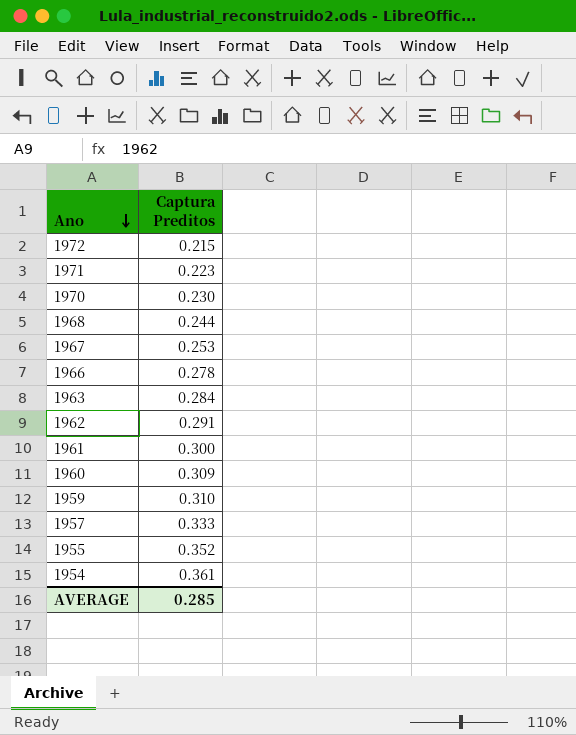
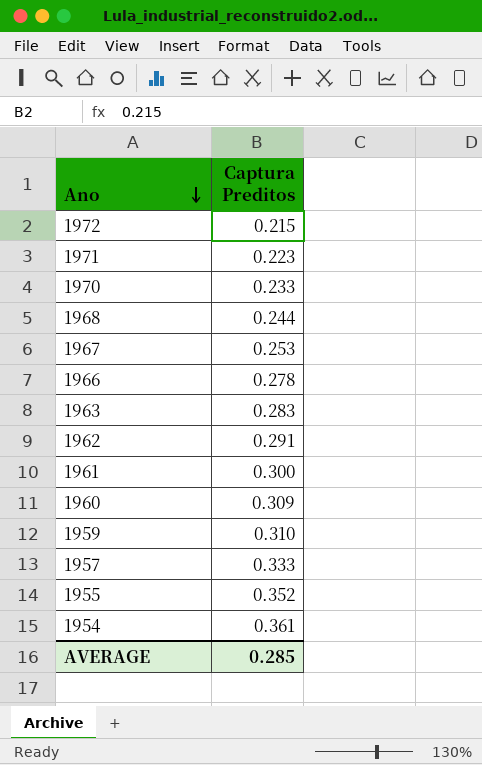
1970 | Captura Preditos: 0.230 -> 0.233
1963 | Captura Preditos: 0.284 -> 0.283

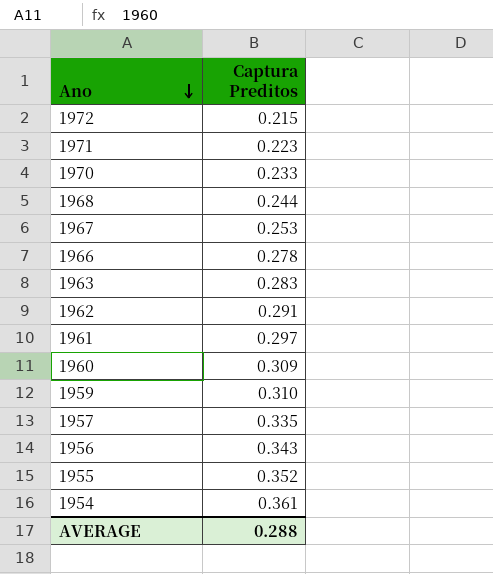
1961 | Captura Preditos: 0.300 -> 0.297
1957 | Captura Preditos: 0.333 -> 0.335
row 1956: none -> 0.343
AVERAGE | Captura Preditos: 0.285 -> 0.288

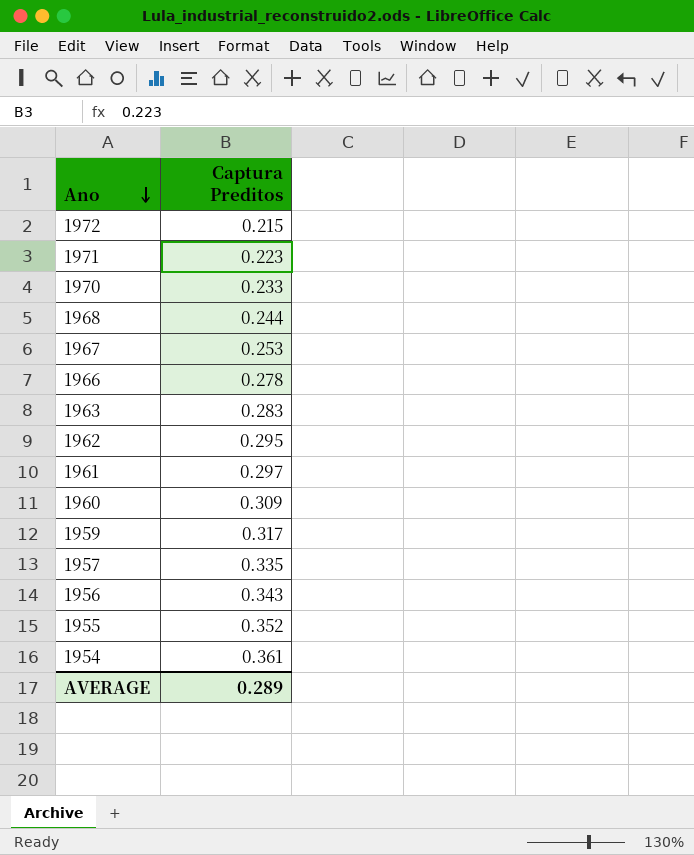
1962 | Captura Preditos: 0.291 -> 0.295
1959 | Captura Preditos: 0.310 -> 0.317
AVERAGE | Captura Preditos: 0.288 -> 0.289

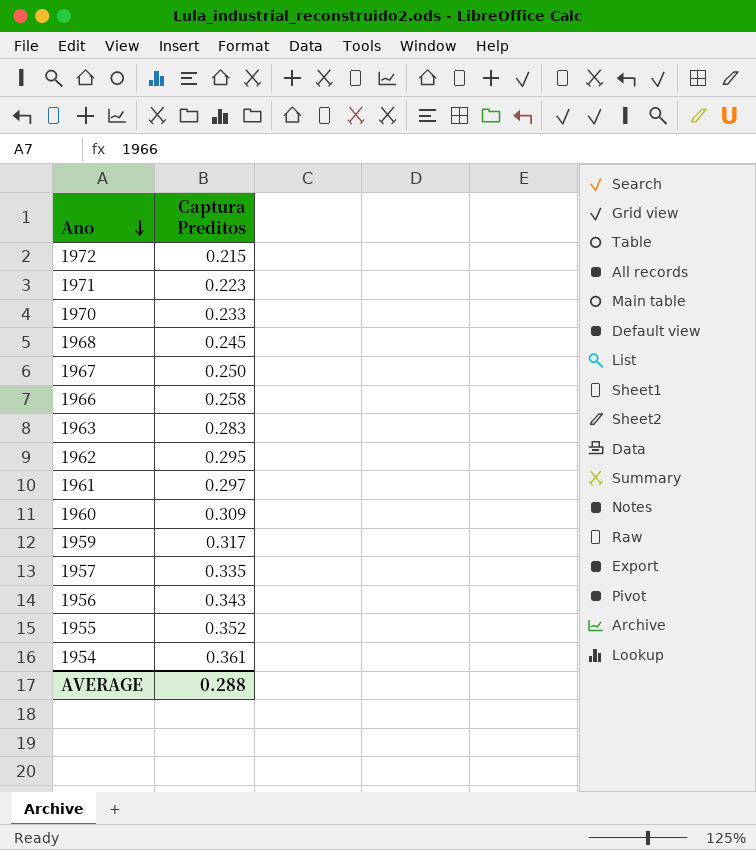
1968 | Captura Preditos: 0.244 -> 0.245
1967 | Captura Preditos: 0.253 -> 0.250
1966 | Captura Preditos: 0.278 -> 0.258
AVERAGE | Captura Preditos: 0.289 -> 0.288

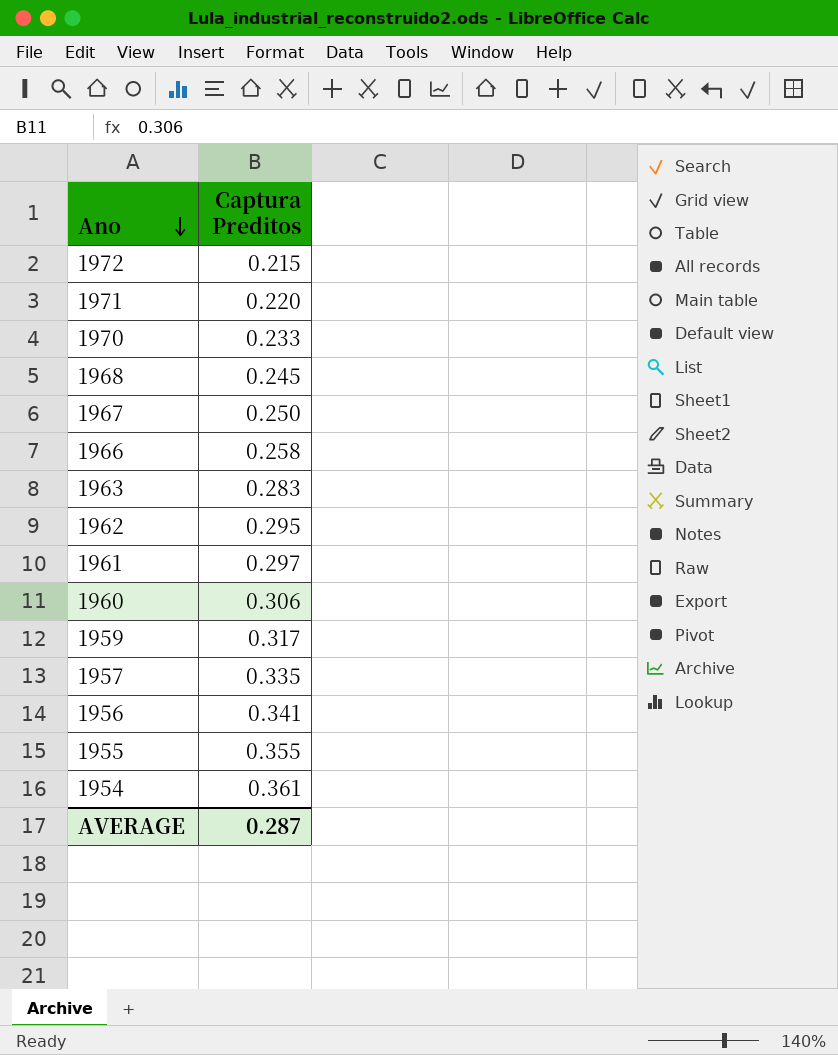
1971 | Captura Preditos: 0.223 -> 0.220
1960 | Captura Preditos: 0.309 -> 0.306
1956 | Captura Preditos: 0.343 -> 0.341
1955 | Captura Preditos: 0.352 -> 0.355
AVERAGE | Captura Preditos: 0.288 -> 0.287

